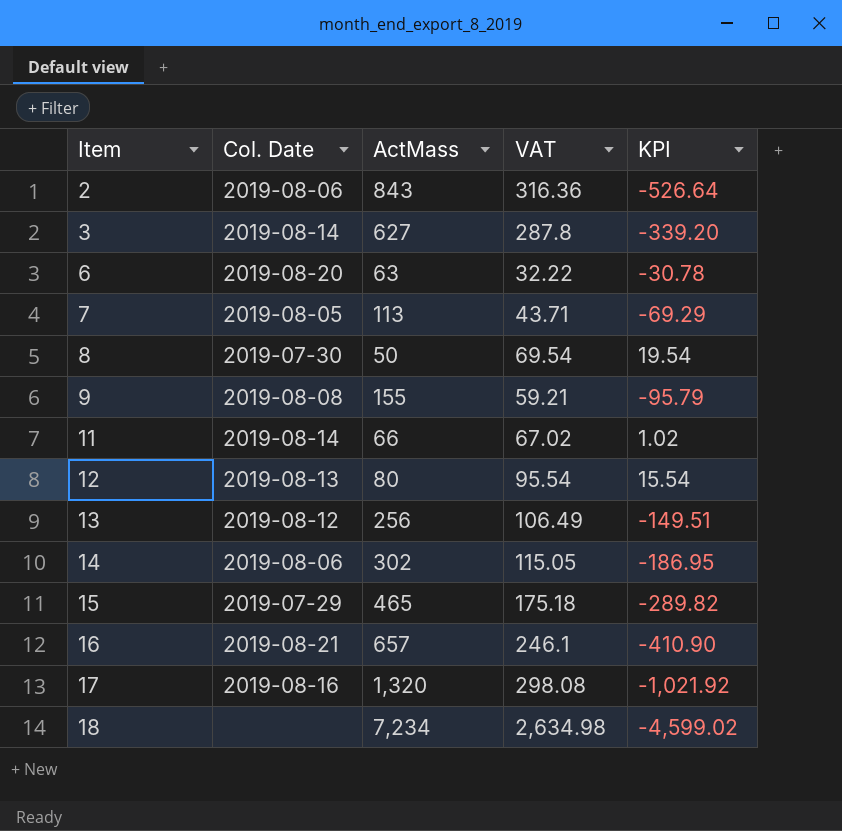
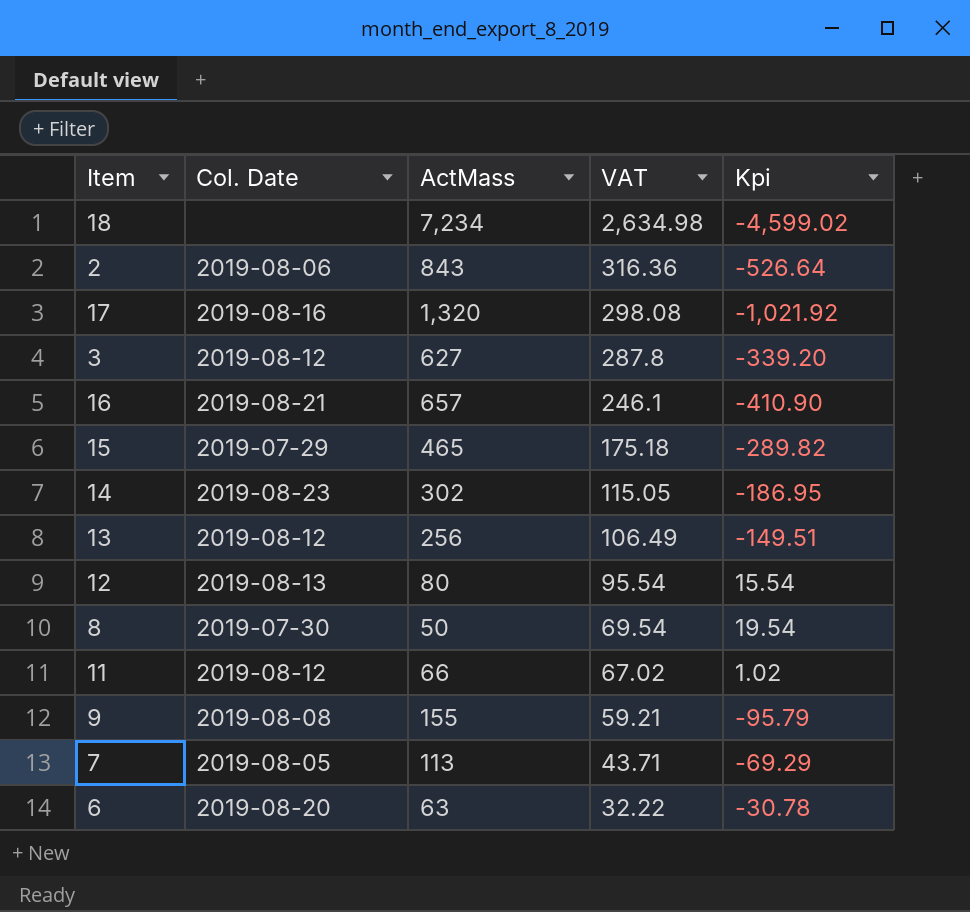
row order: Item ascending -> VAT descending
column name: KPI -> Kpi
3 | Col. Date: 2019-08-14 -> 2019-08-12
14 | Col. Date: 2019-08-06 -> 2019-08-23
11 | Col. Date: 2019-08-14 -> 2019-08-12

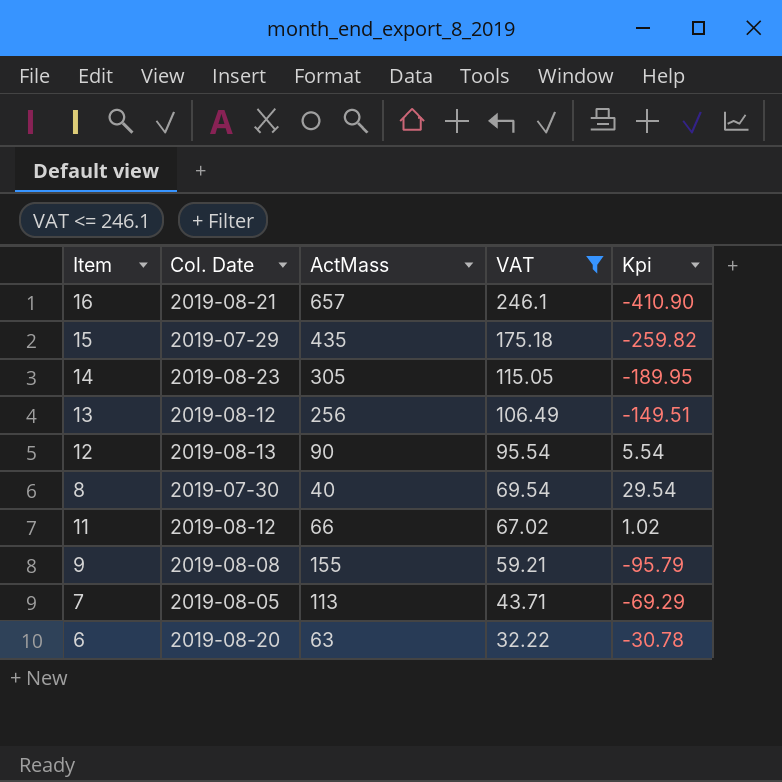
filter: none -> VAT <= 246.1
15 | ActMass: 465 -> 435
15 | Kpi: -289.82 -> -259.82
14 | ActMass: 302 -> 305
14 | Kpi: -186.95 -> -189.95
12 | ActMass: 80 -> 90
12 | Kpi: 15.54 -> 5.54
8 | ActMass: 50 -> 40
8 | Kpi: 19.54 -> 29.54

